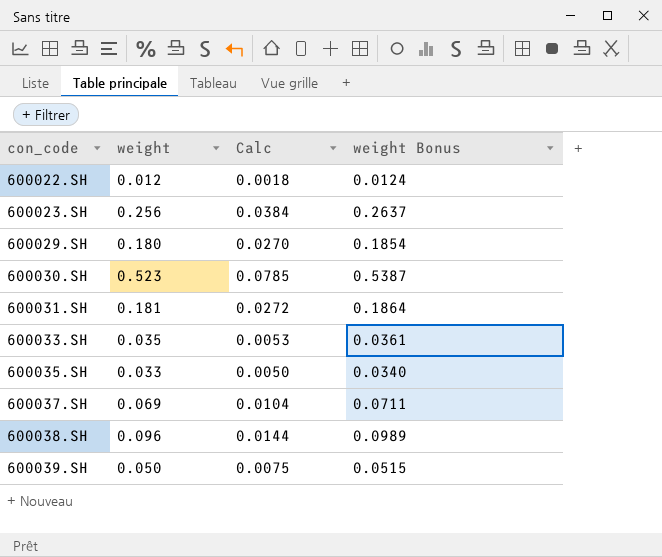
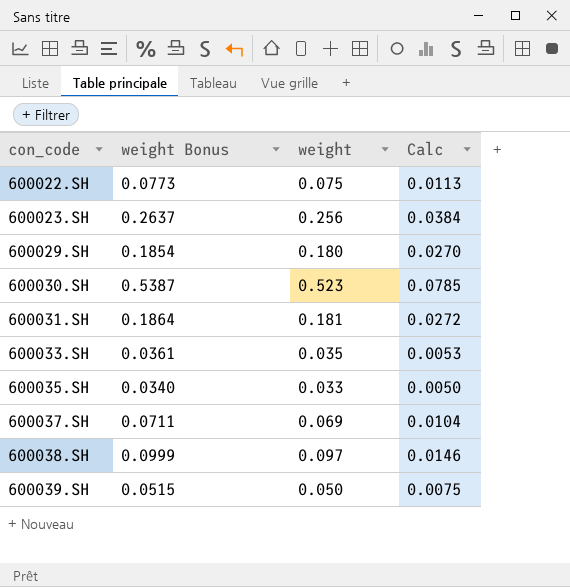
column weight Bonus | position: 4 -> 2
600022.SH | weight Bonus: 0.0124 -> 0.0773
600022.SH | weight: 0.012 -> 0.075
600022.SH | Calc: 0.0018 -> 0.0113
600038.SH | weight Bonus: 0.0989 -> 0.0999
600038.SH | weight: 0.096 -> 0.097
600038.SH | Calc: 0.0144 -> 0.0146

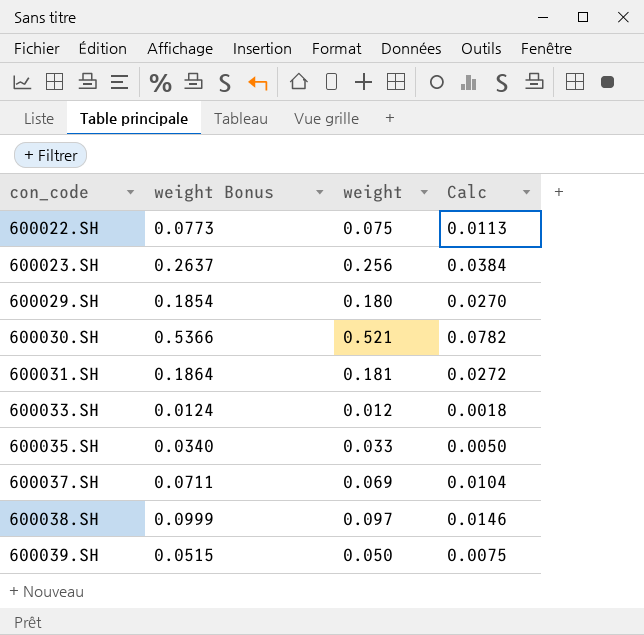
600030.SH | weight Bonus: 0.5387 -> 0.5366
600030.SH | weight: 0.523 -> 0.521
600030.SH | Calc: 0.0785 -> 0.0782
600033.SH | weight Bonus: 0.0361 -> 0.0124
600033.SH | weight: 0.035 -> 0.012
600033.SH | Calc: 0.0053 -> 0.0018

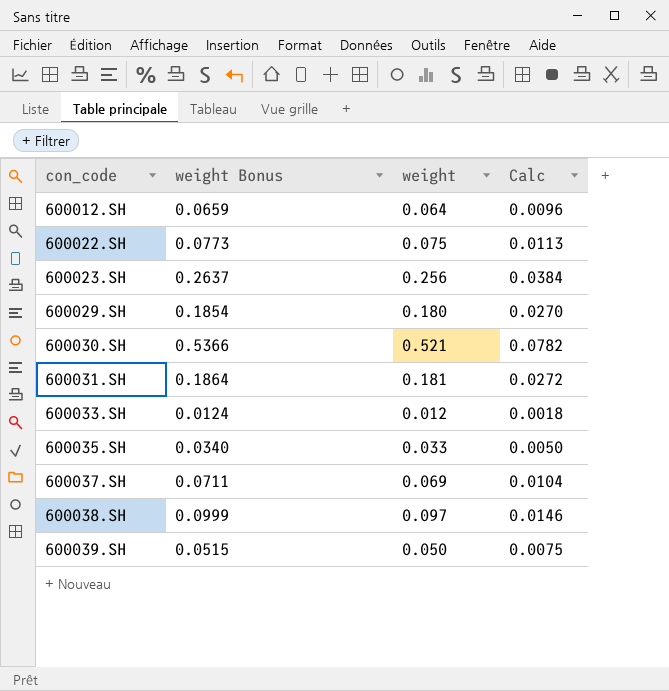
row 600012.SH: none -> 0.0659 | 0.064 | 0.0096

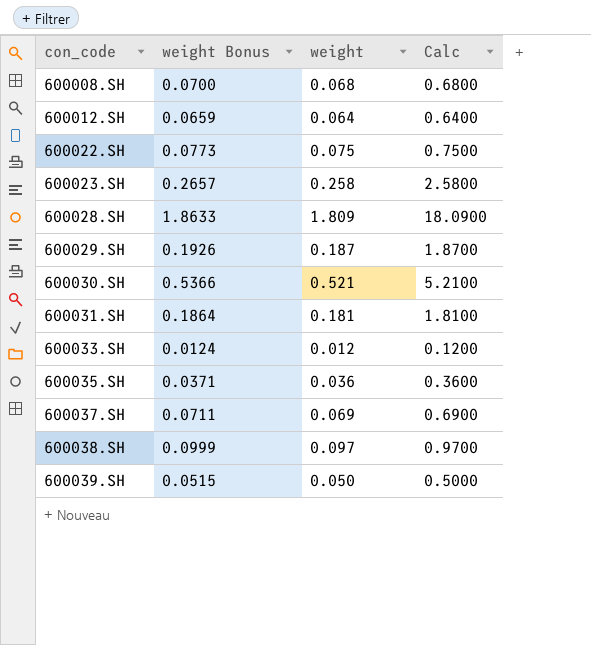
column Calc | formula: [weight] * 0.15 -> [weight] * 10
row 600008.SH: none -> 0.0700 | 0.068 | 0.6800
600023.SH | weight Bonus: 0.2637 -> 0.2657
600023.SH | weight: 0.256 -> 0.258
row 600028.SH: none -> 1.8633 | 1.809 | 18.0900
600029.SH | weight Bonus: 0.1854 -> 0.1926
600029.SH | weight: 0.180 -> 0.187
600035.SH | weight Bonus: 0.0340 -> 0.0371
600035.SH | weight: 0.033 -> 0.036

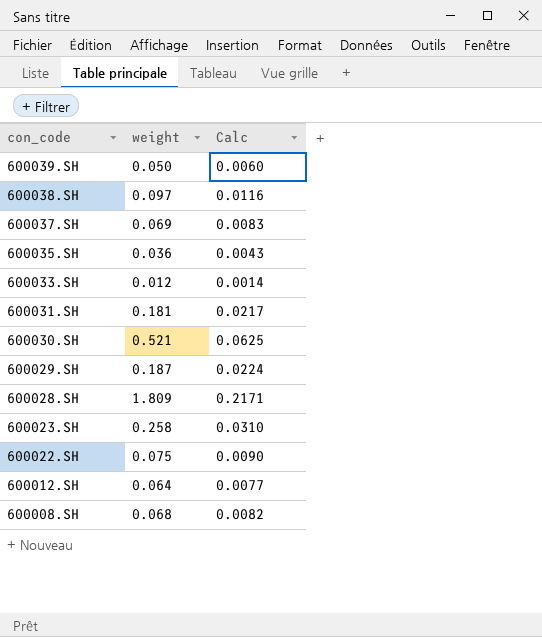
row order: con_code ascending -> con_code descending
column weight Bonus | formula: [weight] * 1.03 -> none
column Calc | formula: [weight] * 10 -> [weight] * 0.12

